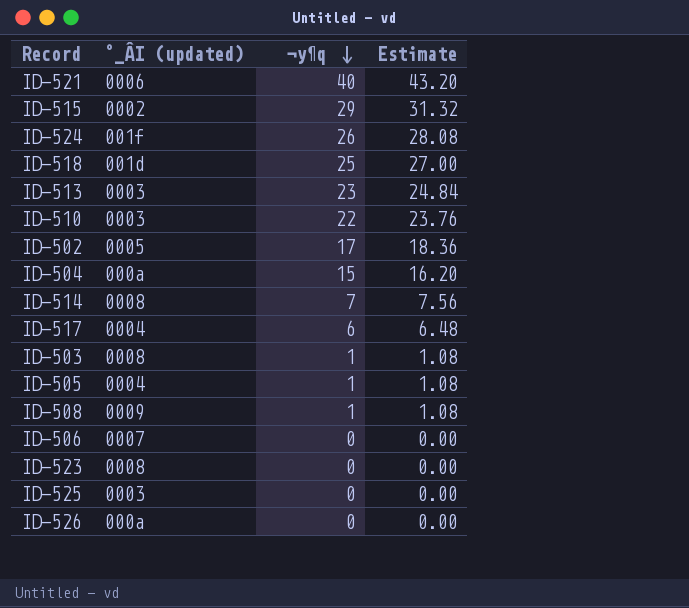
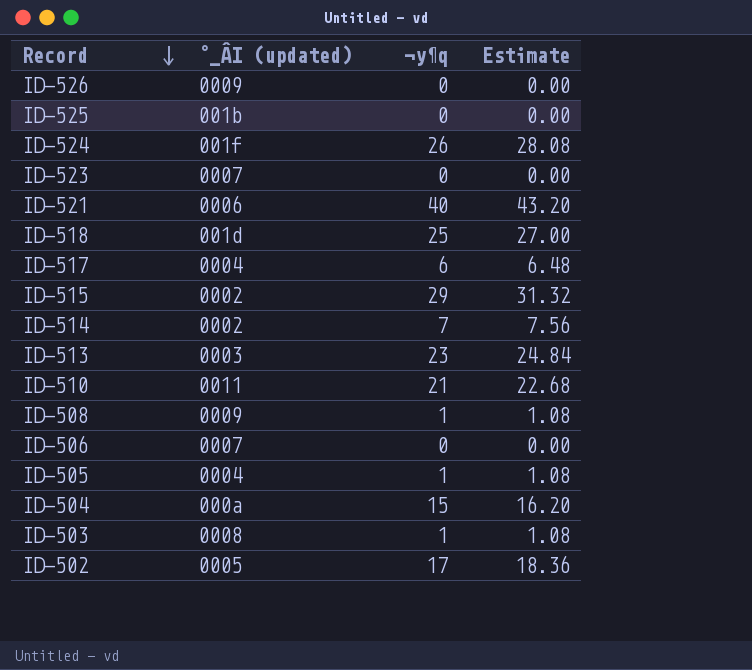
row order: ¬y¶q descending -> Record descending
ID-526 | °_ÂI (updated): 000a -> 0009
ID-525 | °_ÂI (updated): 0003 -> 001b
ID-523 | °_ÂI (updated): 0008 -> 0007
ID-514 | °_ÂI (updated): 0008 -> 0002
ID-510 | °_ÂI (updated): 0003 -> 0011
ID-510 | ¬y¶q: 22 -> 21
ID-510 | Estimate: 23.76 -> 22.68

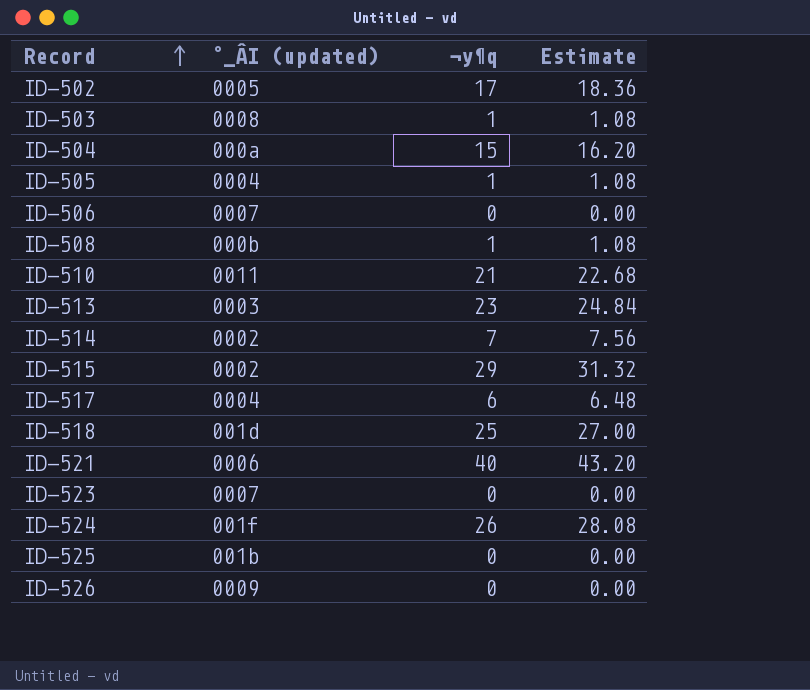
row order: Record descending -> Record ascending
ID-508 | °_ÂI (updated): 0009 -> 000b

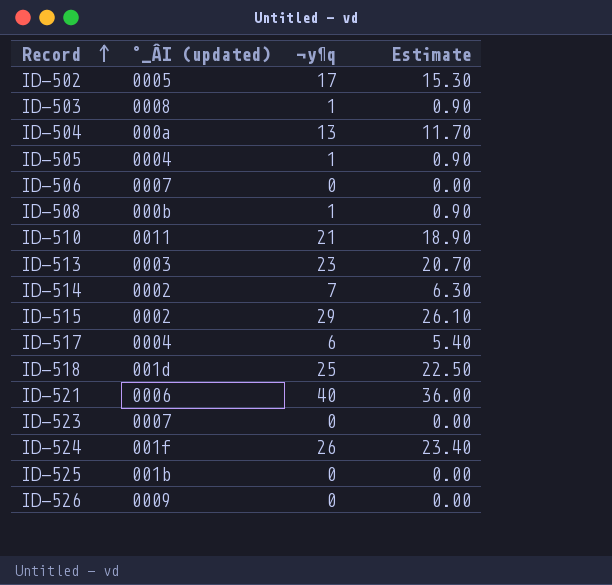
column Estimate | formula: [¬y¶q] * 1.08 -> [¬y¶q] * 0.9
ID-504 | ¬y¶q: 15 -> 13

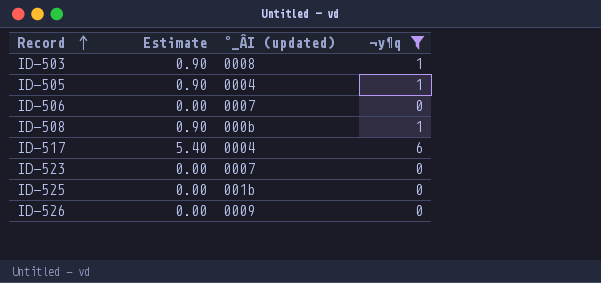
filter: none -> ¬y¶q <= 6
column Estimate | position: 4 -> 2

